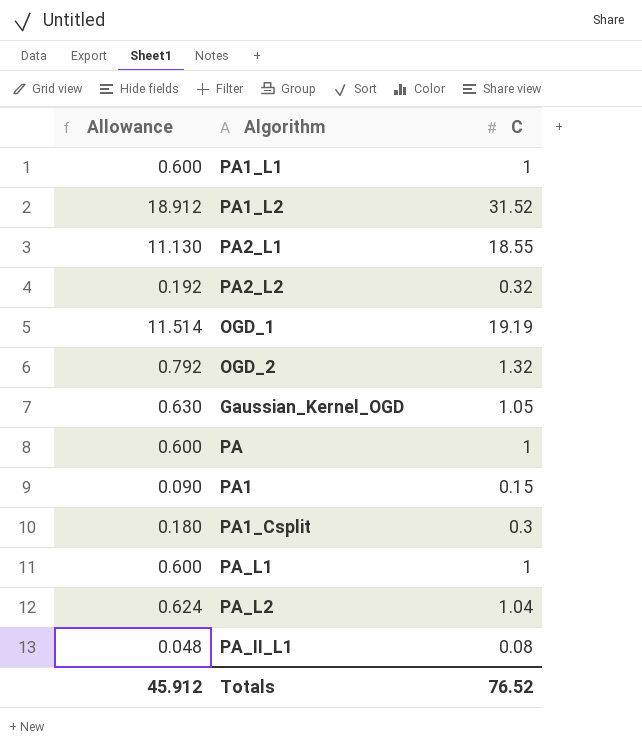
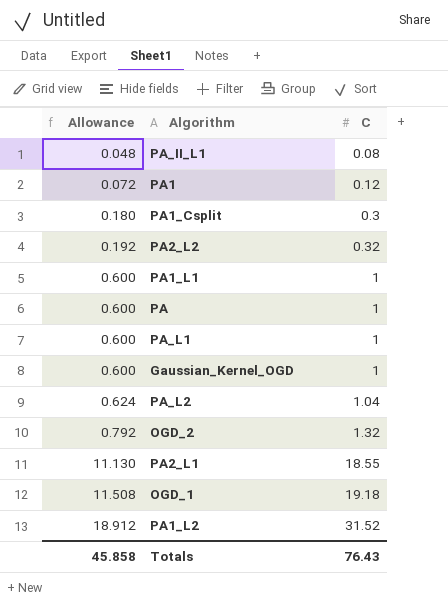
row order: none -> Allowance ascending
PA1 | Allowance: 0.090 -> 0.072
PA1 | C: 0.15 -> 0.12
Gaussian_Kernel_OGD | Allowance: 0.630 -> 0.600
Gaussian_Kernel_OGD | C: 1.05 -> 1
OGD_1 | Allowance: 11.514 -> 11.508
OGD_1 | C: 19.19 -> 19.18
Totals | Allowance: 45.912 -> 45.858
Totals | C: 76.52 -> 76.43

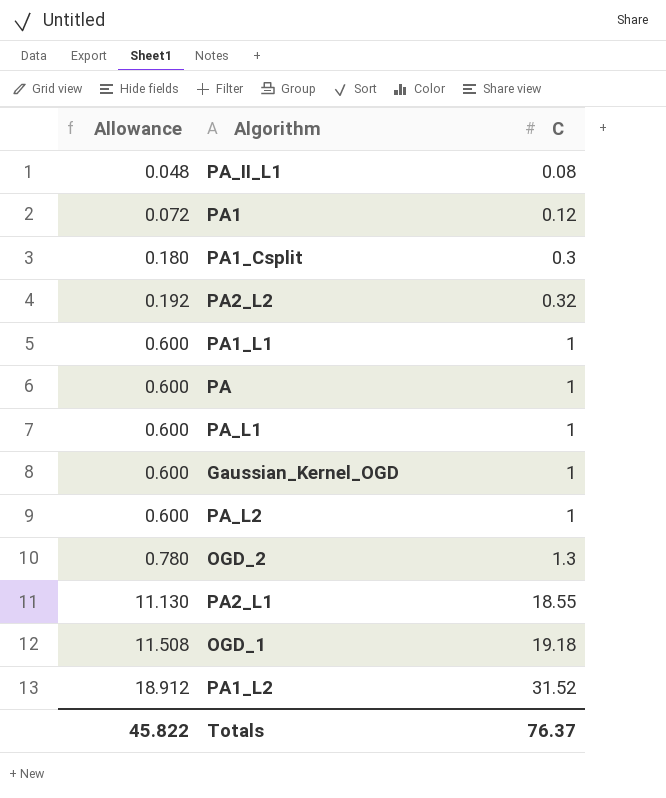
PA_L2 | Allowance: 0.624 -> 0.600
PA_L2 | C: 1.04 -> 1
OGD_2 | Allowance: 0.792 -> 0.780
OGD_2 | C: 1.32 -> 1.3
Totals | Allowance: 45.858 -> 45.822
Totals | C: 76.43 -> 76.37

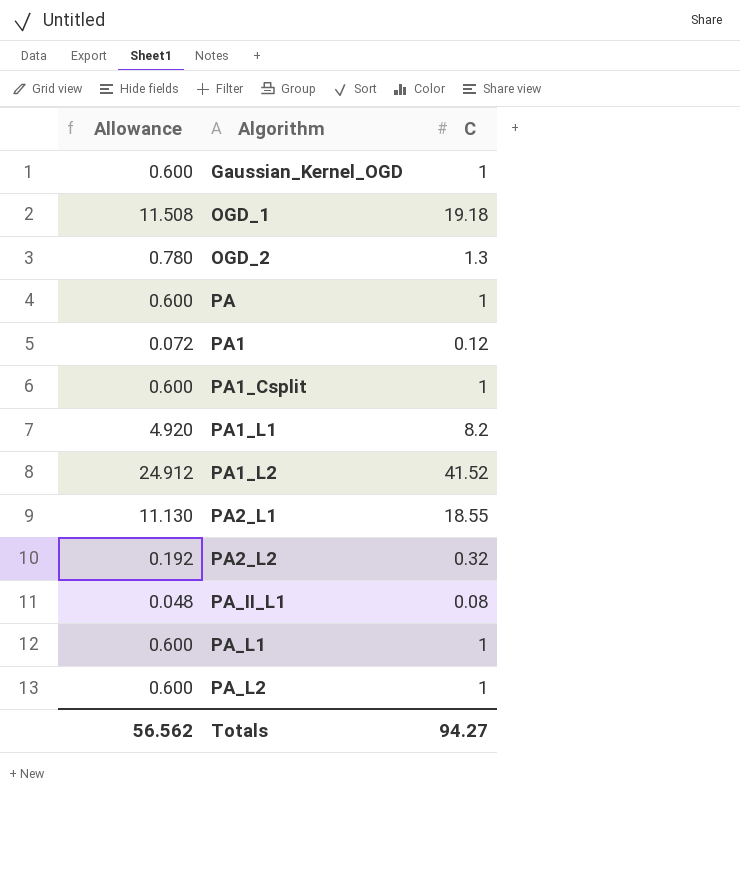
row order: Allowance ascending -> Algorithm ascending
PA1_Csplit | Allowance: 0.180 -> 0.600
PA1_Csplit | C: 0.3 -> 1
PA1_L1 | Allowance: 0.600 -> 4.920
PA1_L1 | C: 1 -> 8.2
PA1_L2 | Allowance: 18.912 -> 24.912
PA1_L2 | C: 31.52 -> 41.52
Totals | Allowance: 45.822 -> 56.562
Totals | C: 76.37 -> 94.27

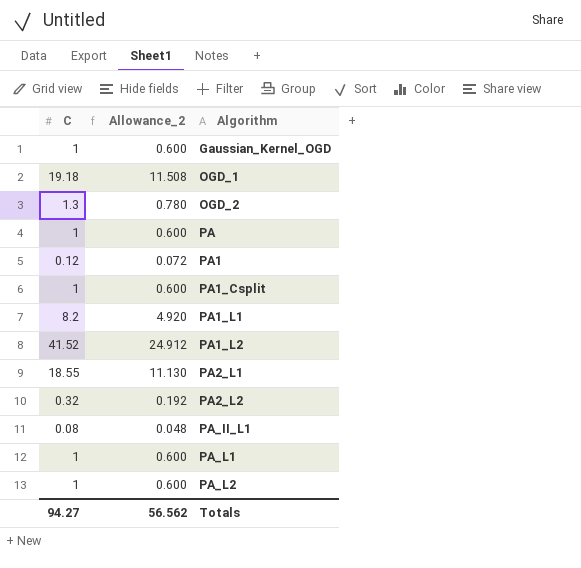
column C | position: 3 -> 1
column name: Allowance -> Allowance_2

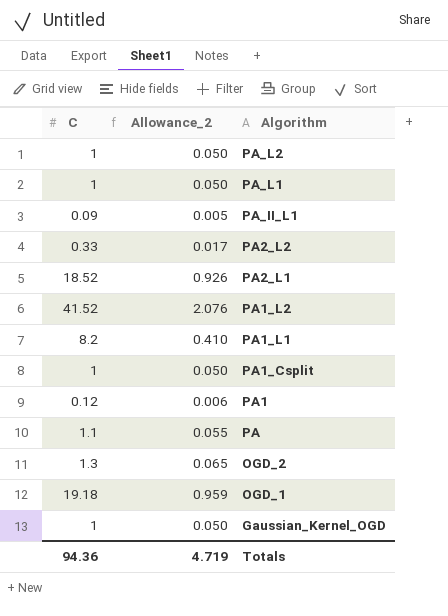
row order: Algorithm ascending -> Algorithm descending
column Allowance_2 | formula: [C] * 0.6 -> [C] * 0.05
PA_II_L1 | C: 0.08 -> 0.09
PA2_L2 | C: 0.32 -> 0.33
PA2_L1 | C: 18.55 -> 18.52
PA | C: 1 -> 1.1
Totals | C: 94.27 -> 94.36
Totals | Allowance_2: 56.562 -> 4.719

